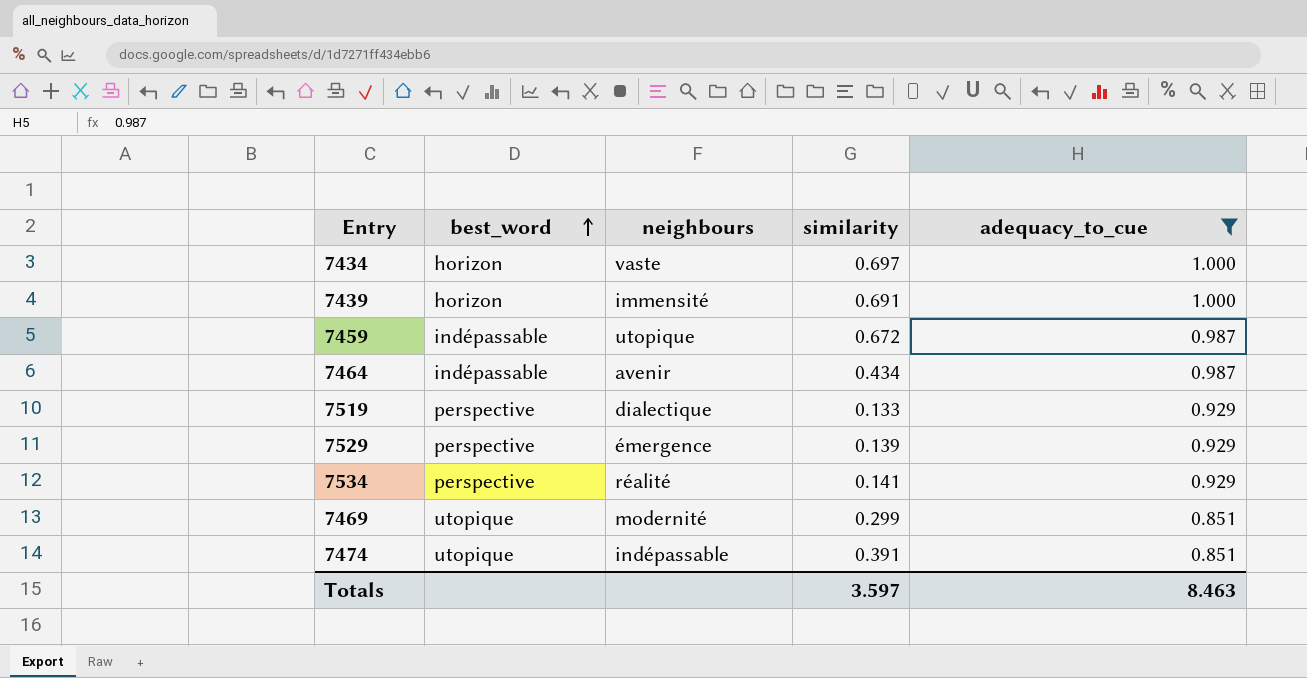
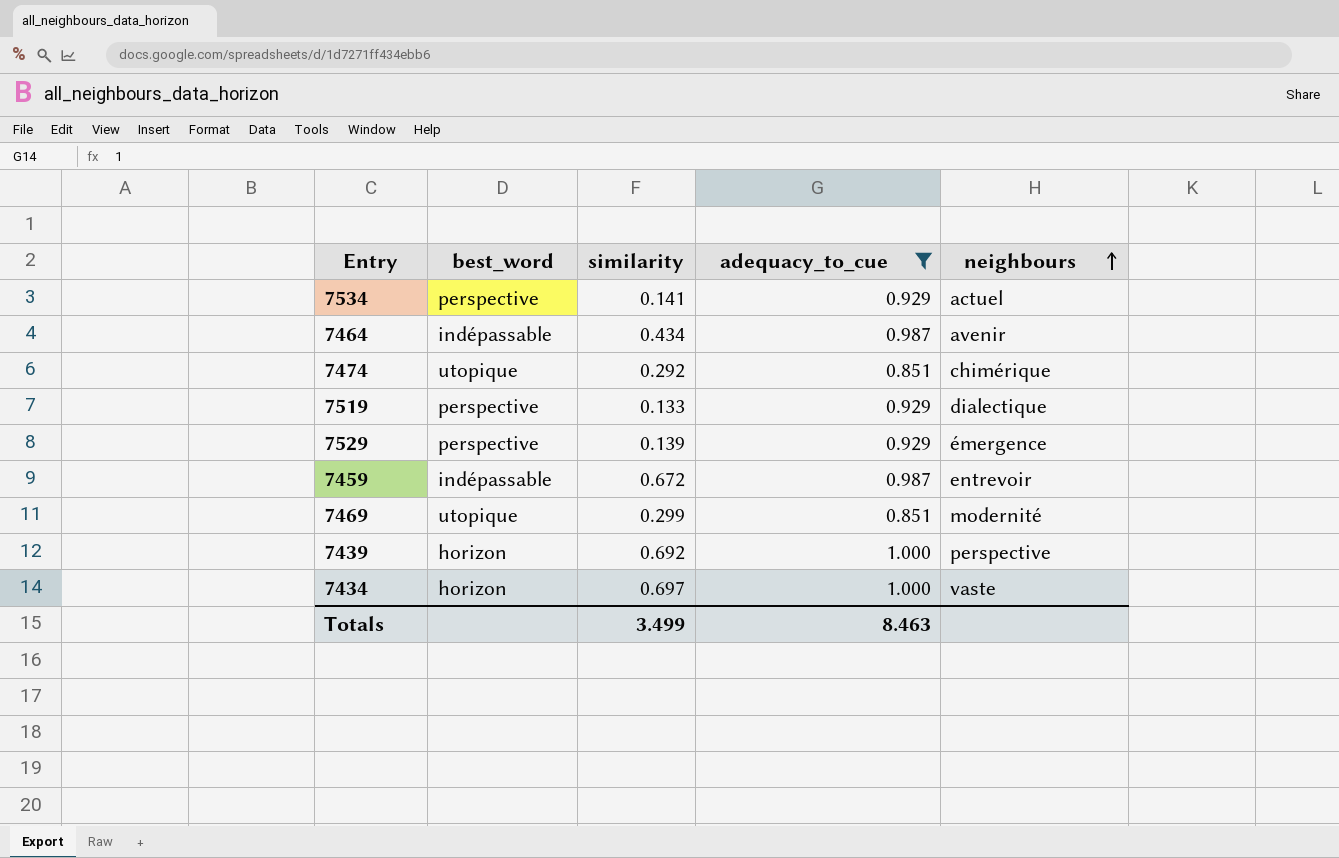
row order: best_word ascending -> neighbours ascending
column neighbours | position: 3 -> 5
7534 | neighbours: réalité -> actuel
7474 | similarity: 0.391 -> 0.292
7474 | neighbours: indépassable -> chimérique
7459 | neighbours: utopique -> entrevoir
7439 | similarity: 0.691 -> 0.692
7439 | neighbours: immensité -> perspective
Totals | similarity: 3.597 -> 3.499

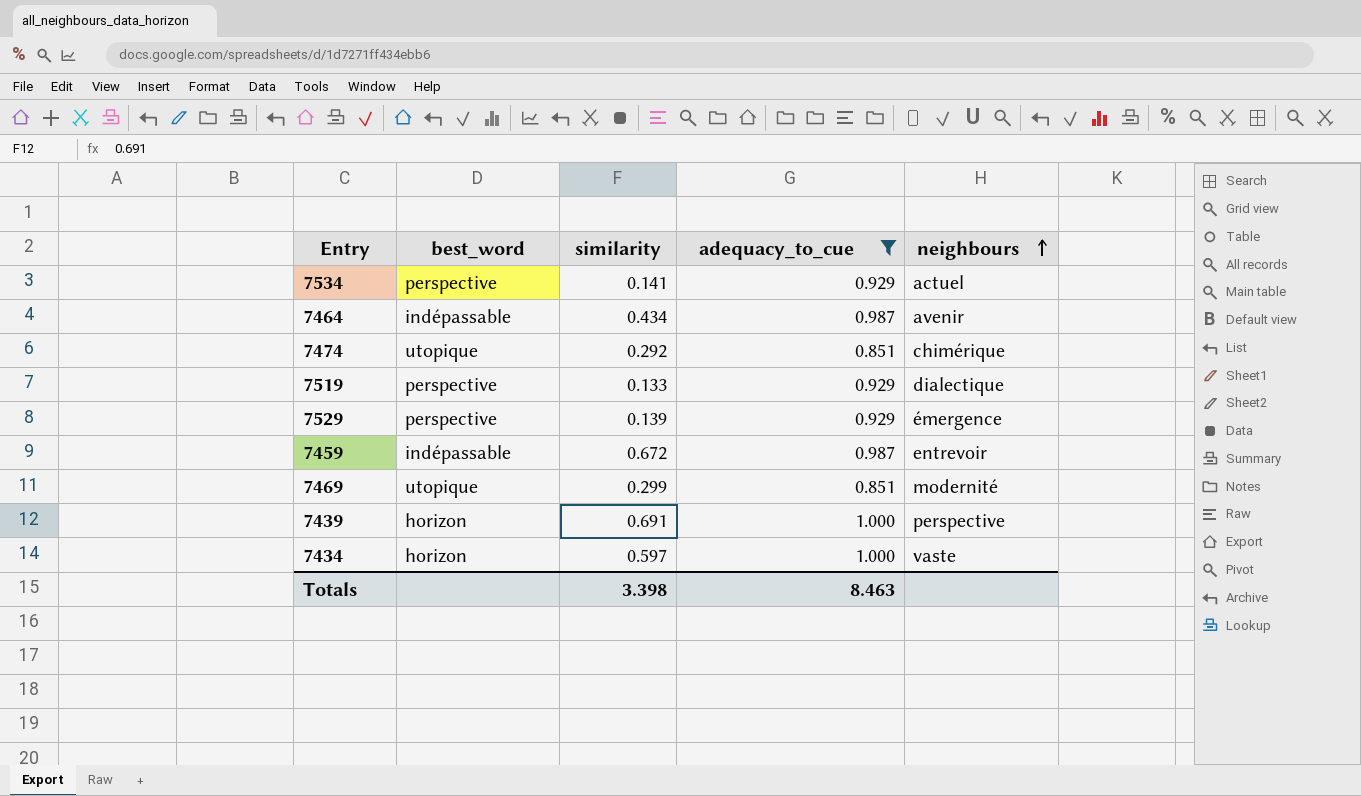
7439 | similarity: 0.692 -> 0.691
7434 | similarity: 0.697 -> 0.597
Totals | similarity: 3.499 -> 3.398

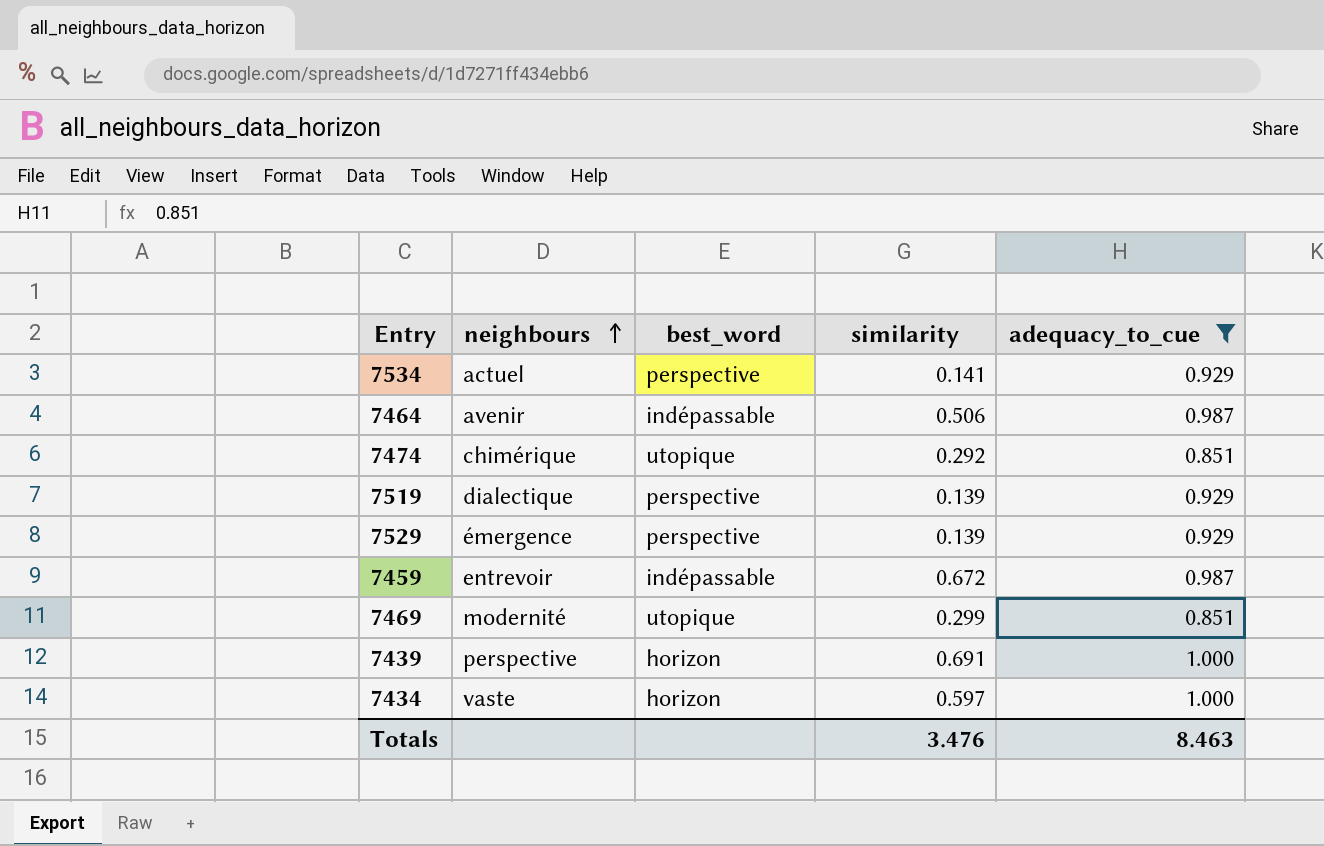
column neighbours | position: 5 -> 2
7464 | similarity: 0.434 -> 0.506
7519 | similarity: 0.133 -> 0.139
Totals | similarity: 3.398 -> 3.476

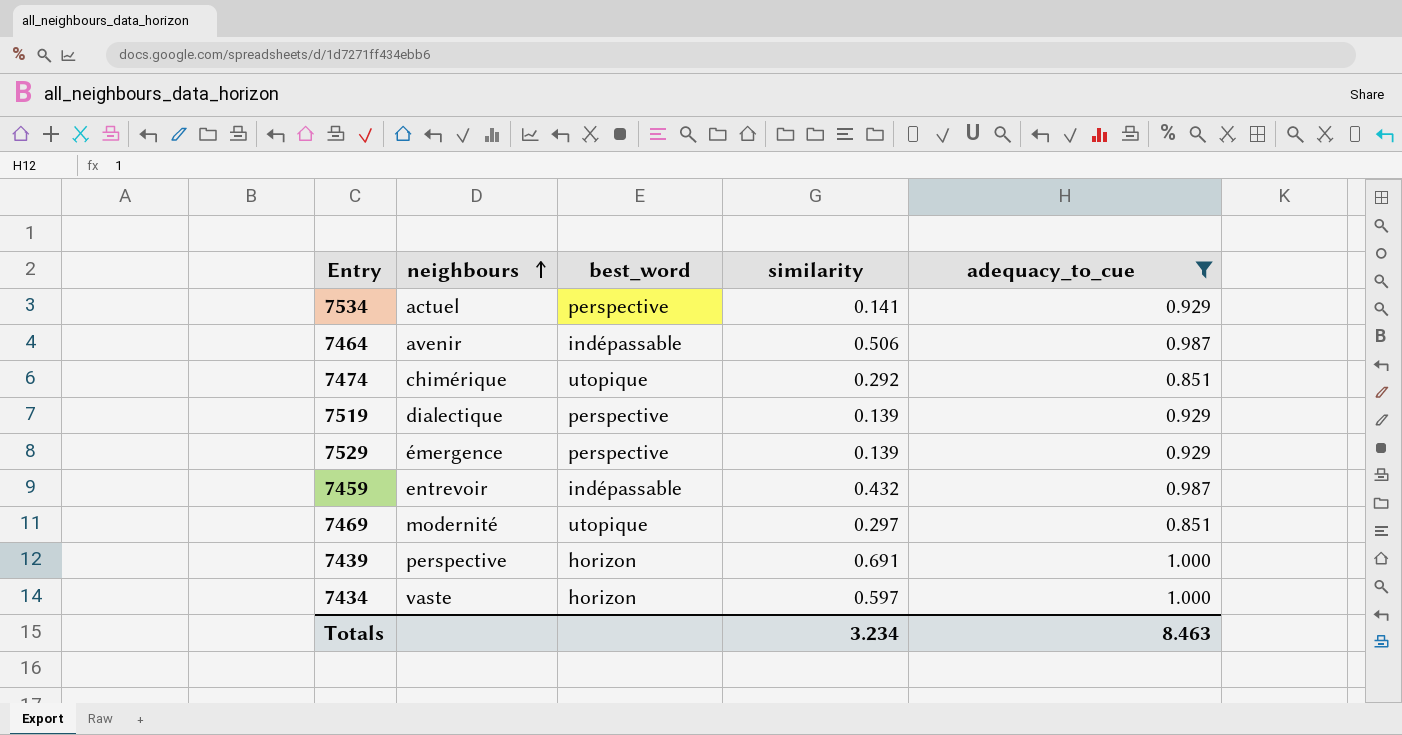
7459 | similarity: 0.672 -> 0.432
7469 | similarity: 0.299 -> 0.297
Totals | similarity: 3.476 -> 3.234

